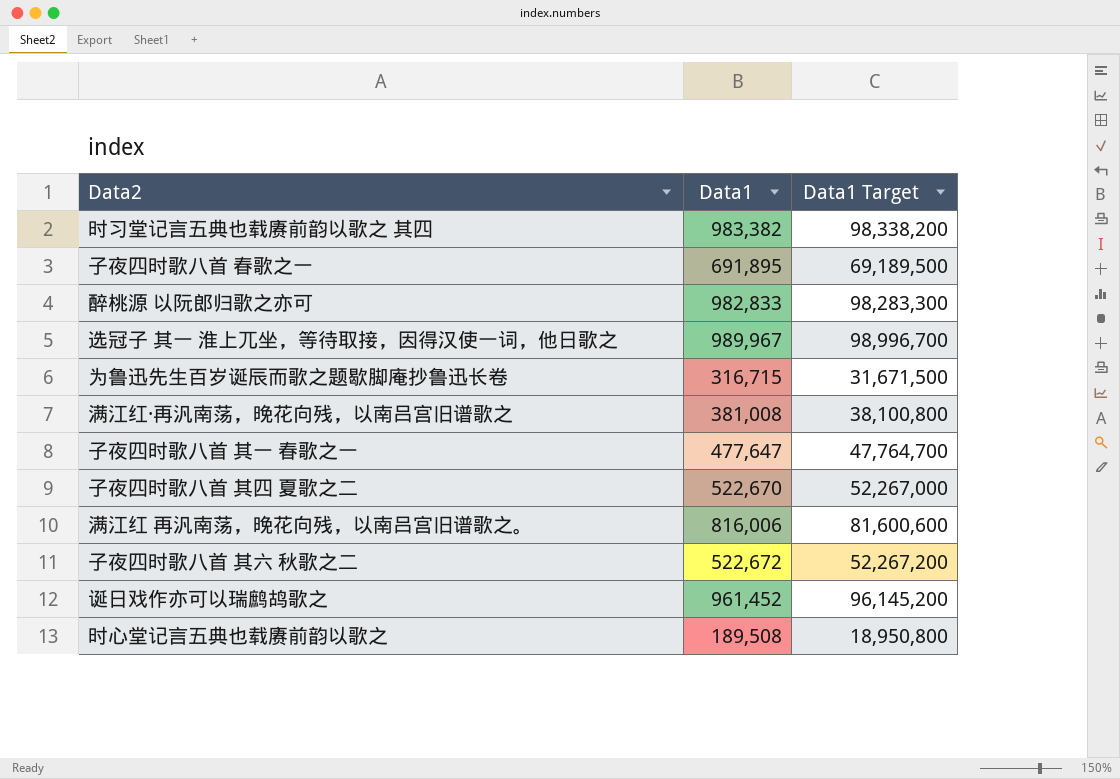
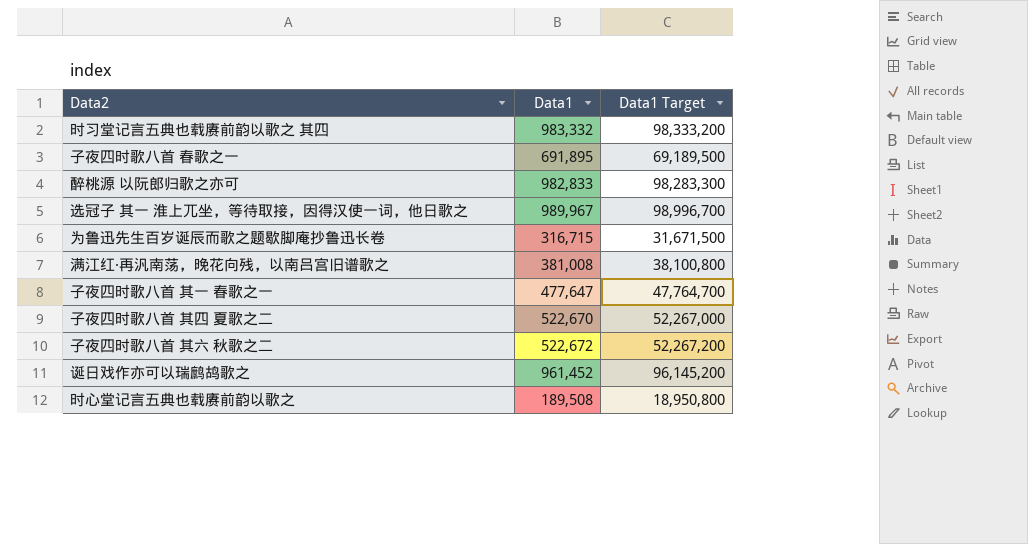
row 满江红 再汎南荡，晚花向残，以南吕宫旧谱歌之。: 816,006 | 81,600,600 -> none
时习堂记言五典也载赓前韵以歌之 其四 | Data1: 983,382 -> 983,332
时习堂记言五典也载赓前韵以歌之 其四 | Data1 Target: 98,338,200 -> 98,333,200

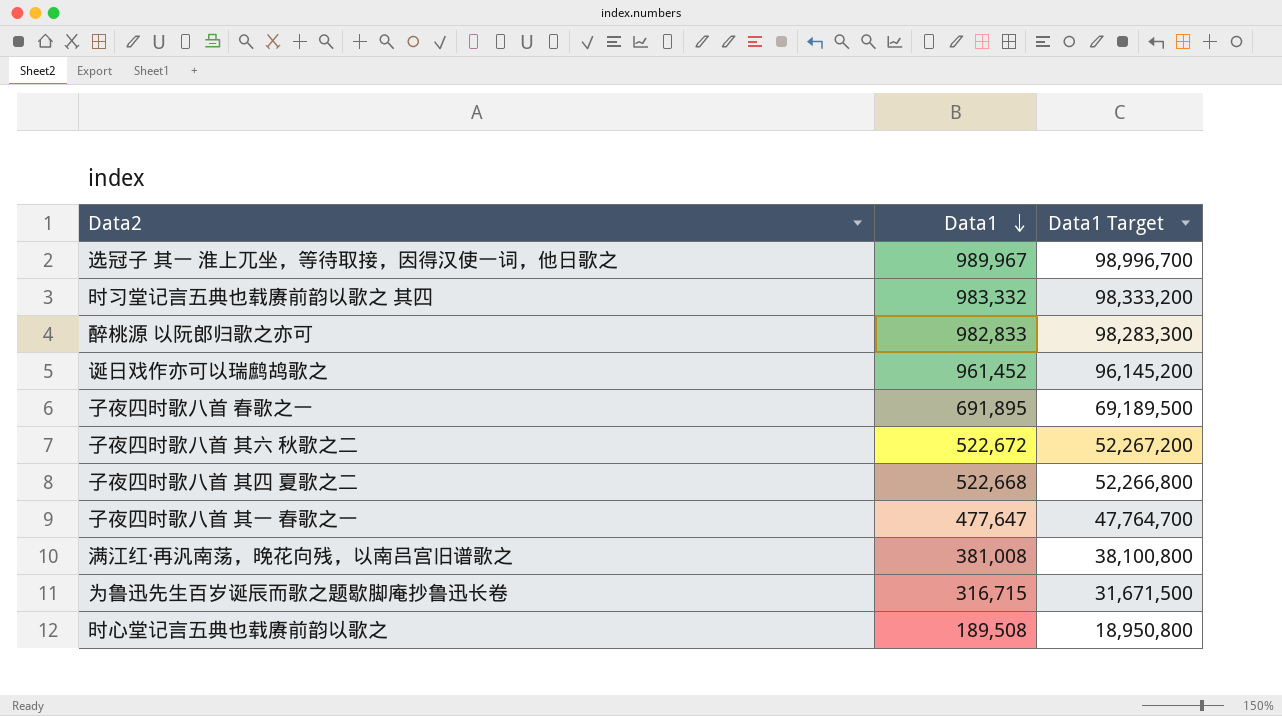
row order: none -> Data1 descending
子夜四时歌八首 其四 夏歌之二 | Data1: 522,670 -> 522,668
子夜四时歌八首 其四 夏歌之二 | Data1 Target: 52,267,000 -> 52,266,800

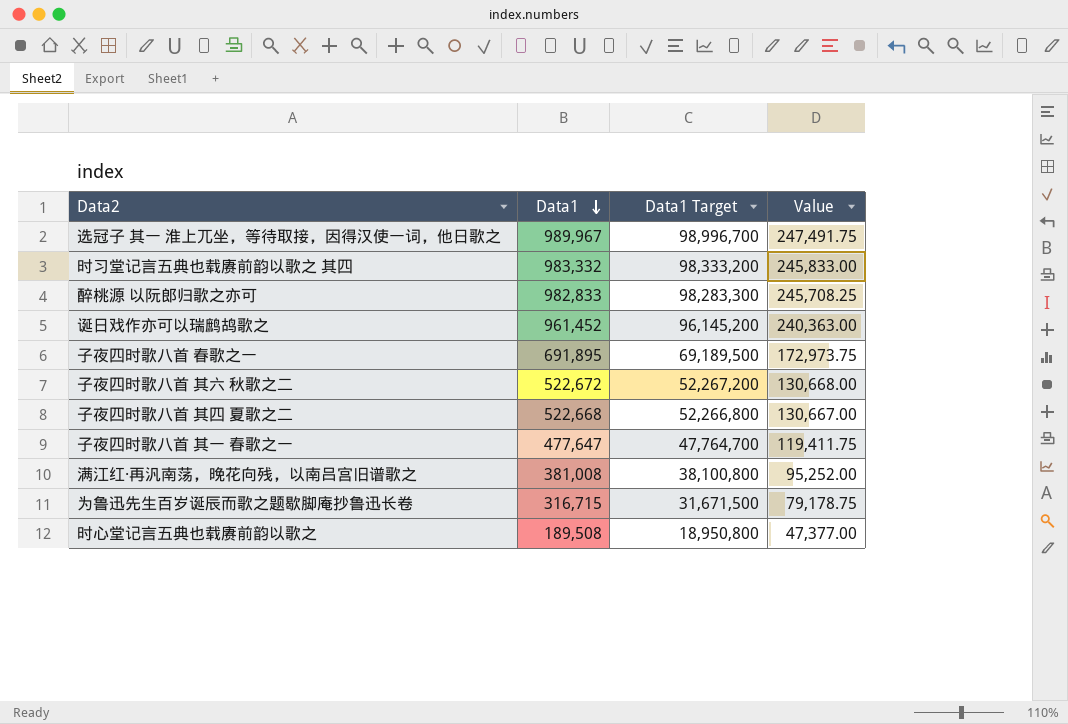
column Value | formula: none -> [Data1] * 0.25

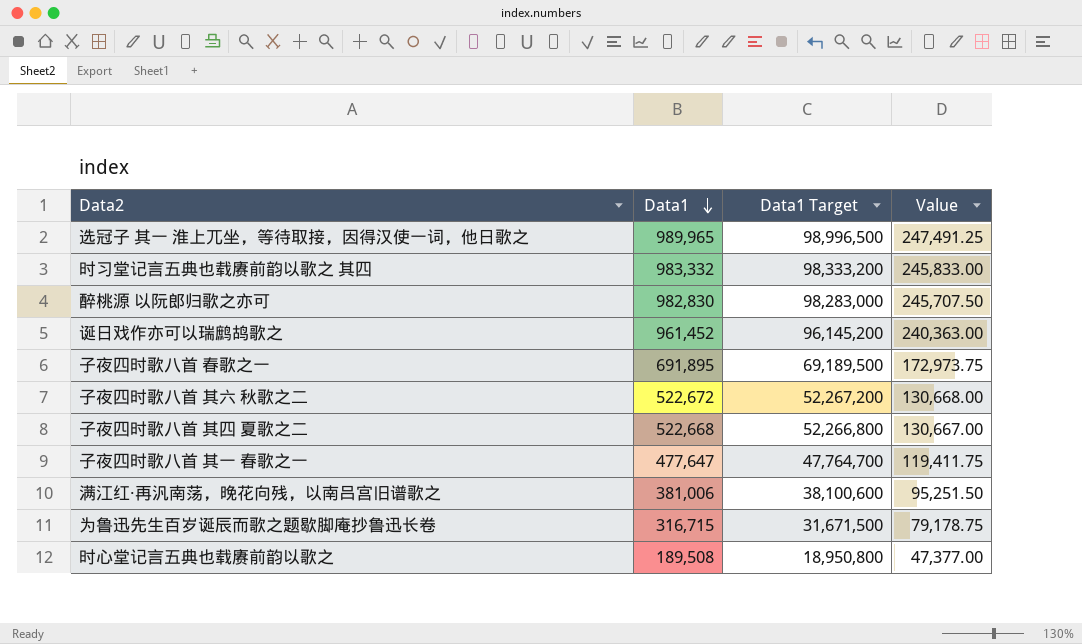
选冠子 其一 淮上兀坐，等待取接，因得汉使一词，他日歌之 | Data1: 989,967 -> 989,965
选冠子 其一 淮上兀坐，等待取接，因得汉使一词，他日歌之 | Data1 Target: 98,996,700 -> 98,996,500
选冠子 其一 淮上兀坐，等待取接，因得汉使一词，他日歌之 | Value: 247,491.75 -> 247,491.25
醉桃源 以阮郎归歌之亦可 | Data1: 982,833 -> 982,830
醉桃源 以阮郎归歌之亦可 | Data1 Target: 98,283,300 -> 98,283,000
醉桃源 以阮郎归歌之亦可 | Value: 245,708.25 -> 245,707.50
满江红·再汎南荡，晚花向残，以南吕宫旧谱歌之 | Data1: 381,008 -> 381,006
满江红·再汎南荡，晚花向残，以南吕宫旧谱歌之 | Data1 Target: 38,100,800 -> 38,100,600
满江红·再汎南荡，晚花向残，以南吕宫旧谱歌之 | Value: 95,252.00 -> 95,251.50

